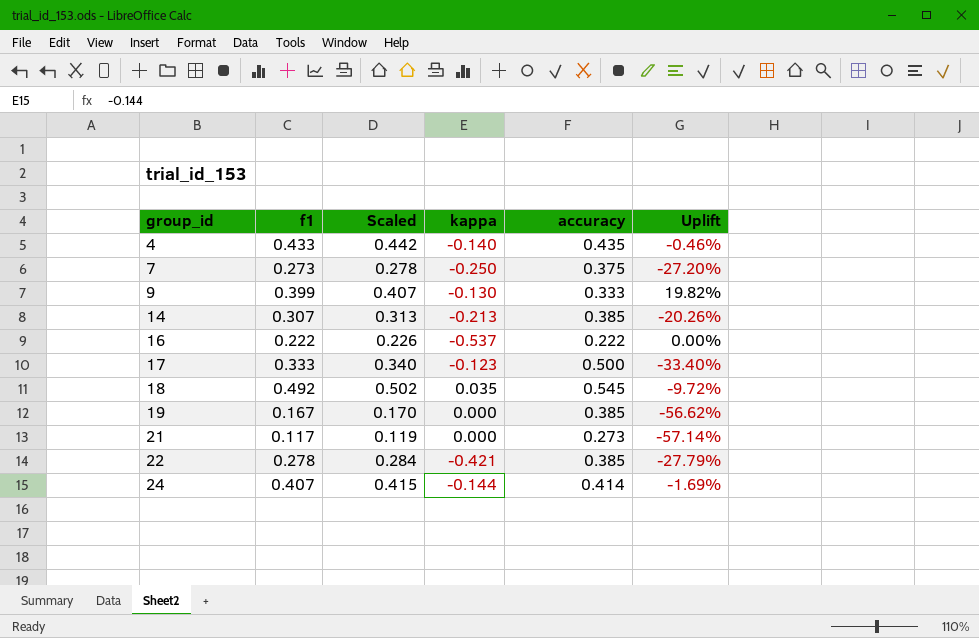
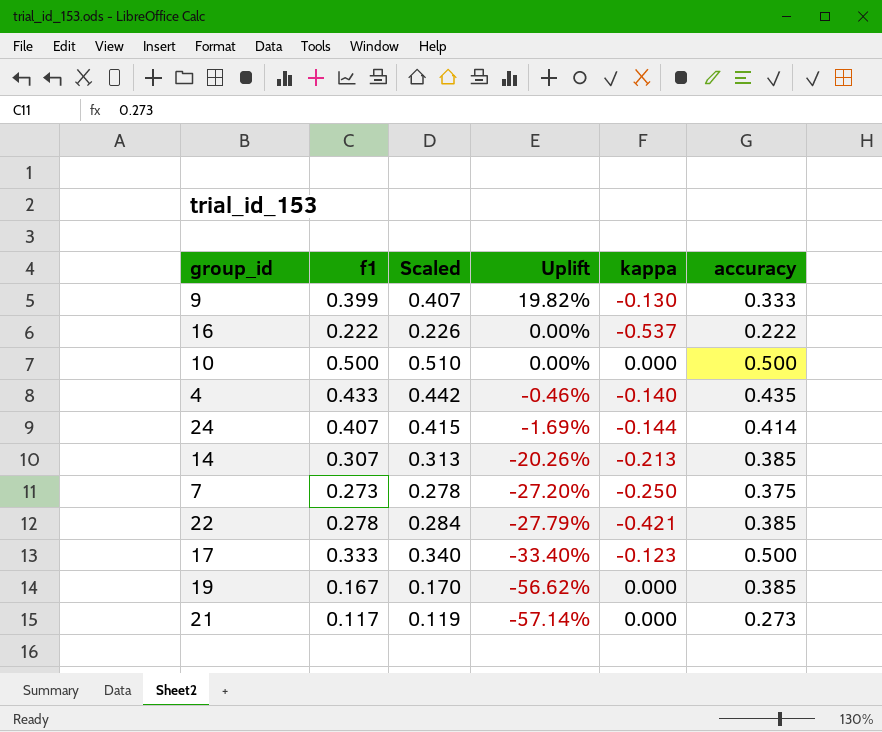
row order: group_id ascending -> Uplift descending
column Uplift | position: 6 -> 4
row 18: 0.492 | 0.502 | 0.035 | 0.545 | -9.72% -> none
row 10: none -> 0.500 | 0.510 | 0.00% | 0.000 | 0.500

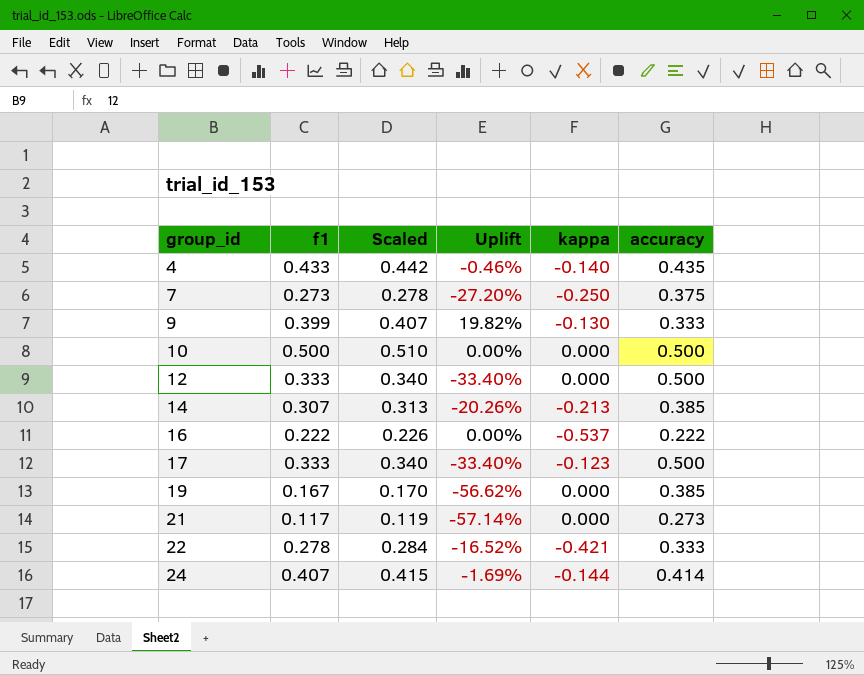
row order: Uplift descending -> group_id ascending
row 12: none -> 0.333 | 0.340 | -33.40% | 0.000 | 0.500
22 | Uplift: -27.79% -> -16.52%
22 | accuracy: 0.385 -> 0.333

